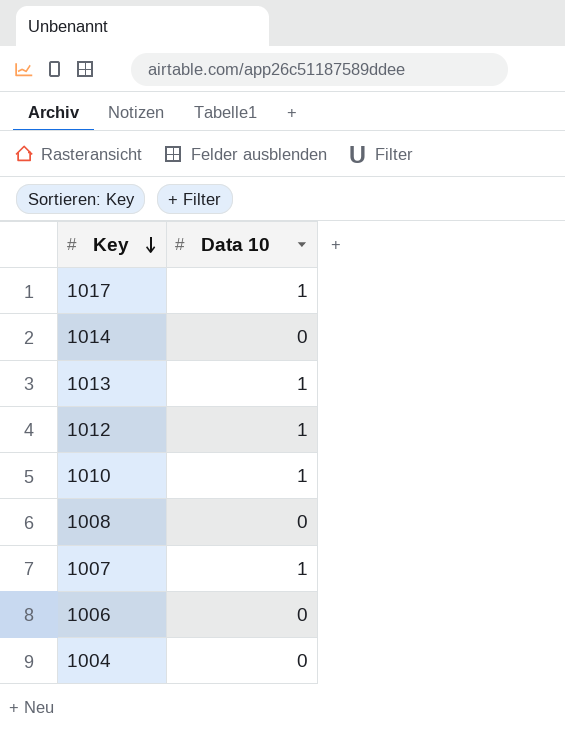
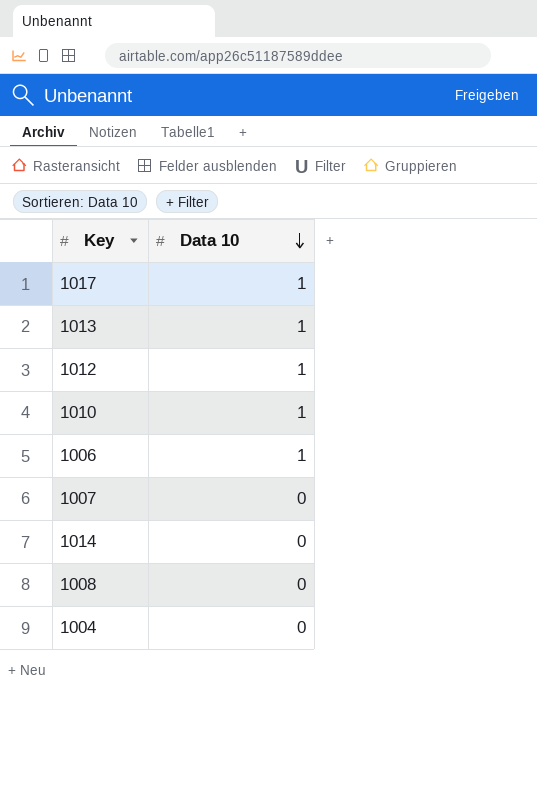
row order: Key descending -> Data 10 descending
1006 | Data 10: 0 -> 1
1007 | Data 10: 1 -> 0

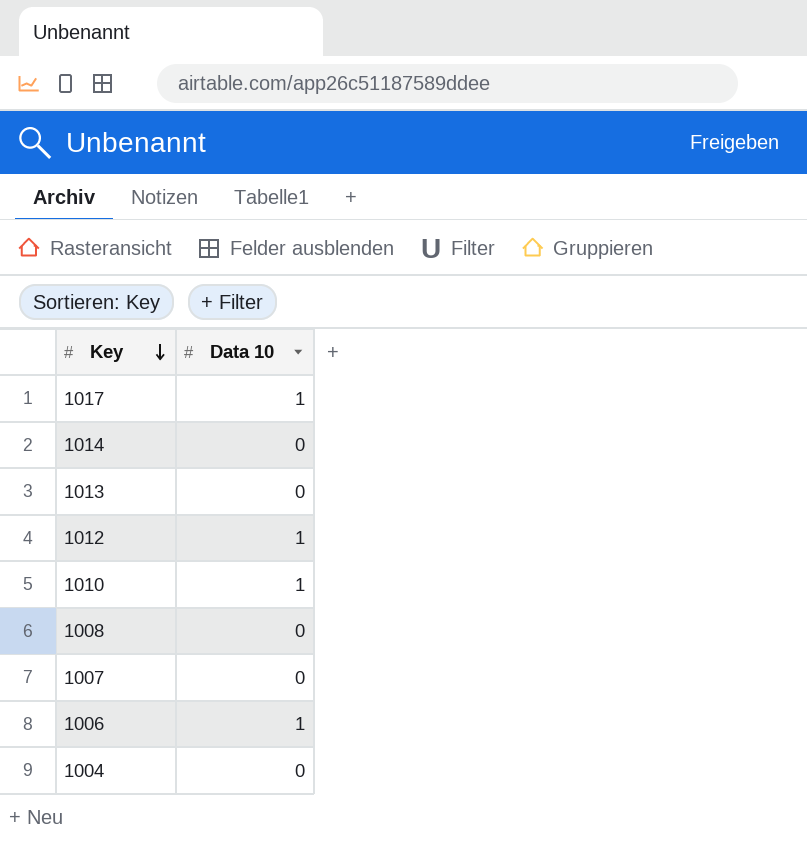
row order: Data 10 descending -> Key descending
1013 | Data 10: 1 -> 0

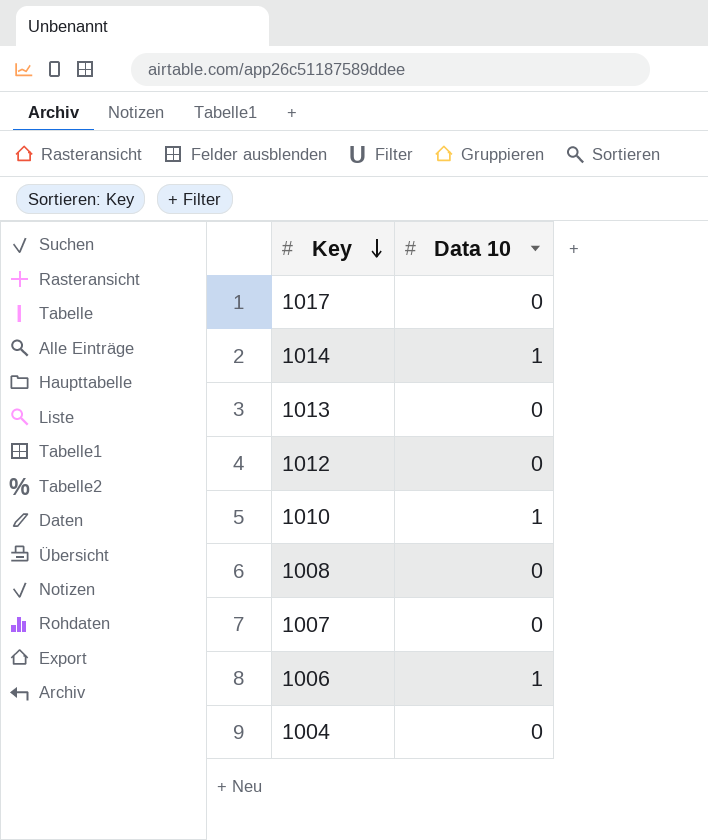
1017 | Data 10: 1 -> 0
1014 | Data 10: 0 -> 1
1012 | Data 10: 1 -> 0

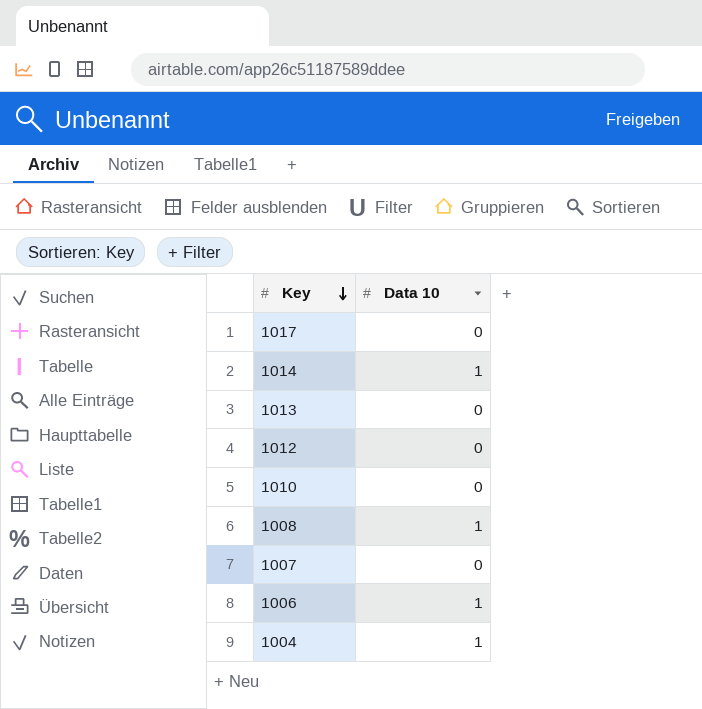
1010 | Data 10: 1 -> 0
1008 | Data 10: 0 -> 1
1004 | Data 10: 0 -> 1

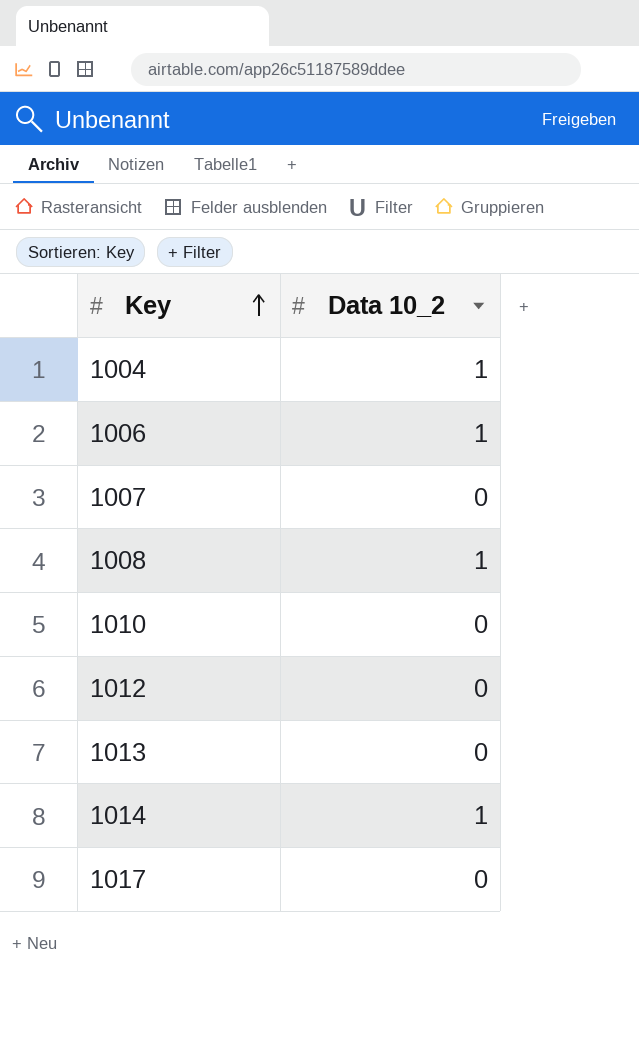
row order: Key descending -> Key ascending
column name: Data 10 -> Data 10_2

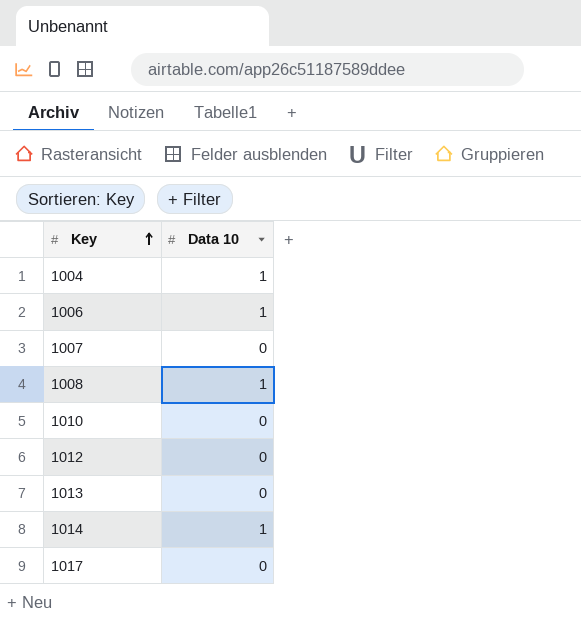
column name: Data 10_2 -> Data 10

